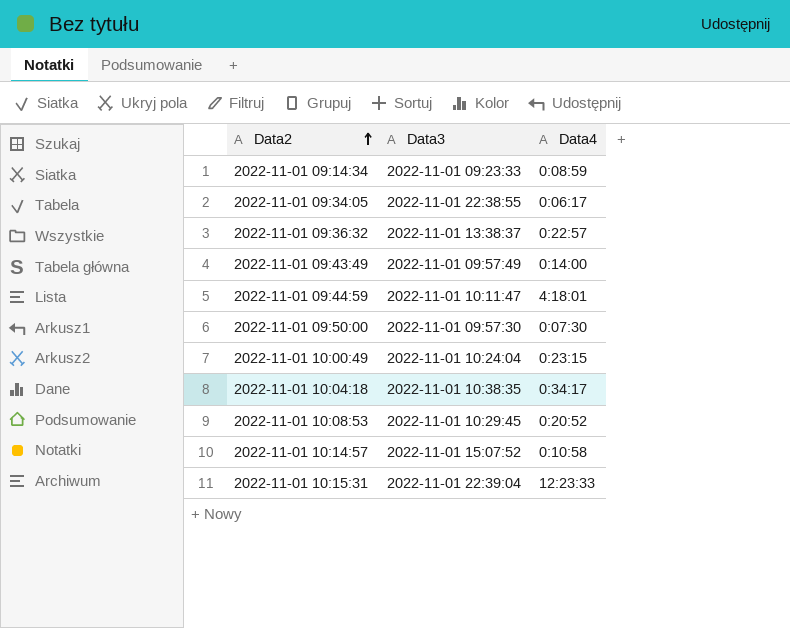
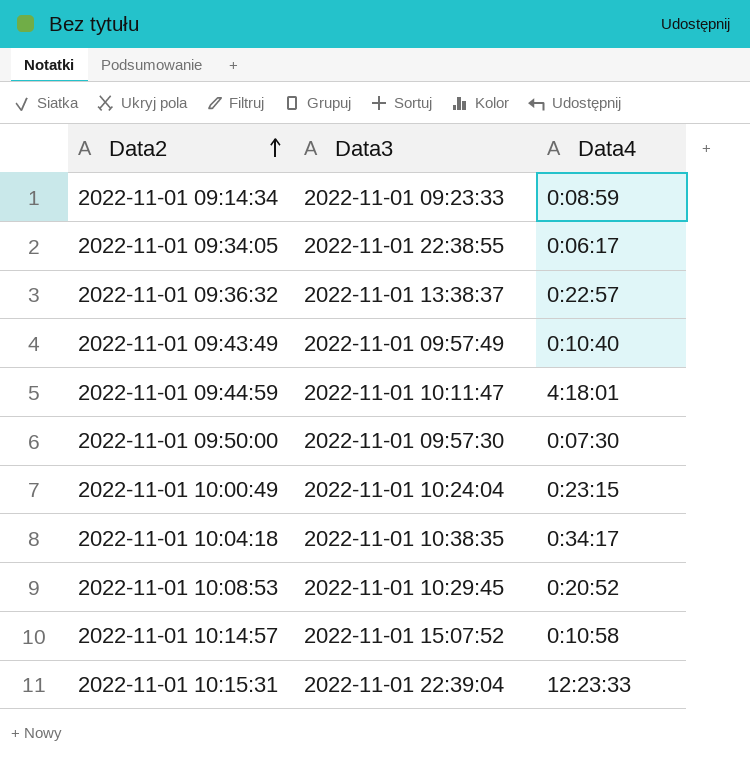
2022-11-01 09:43:49 | Data4: 0:14:00 -> 0:10:40

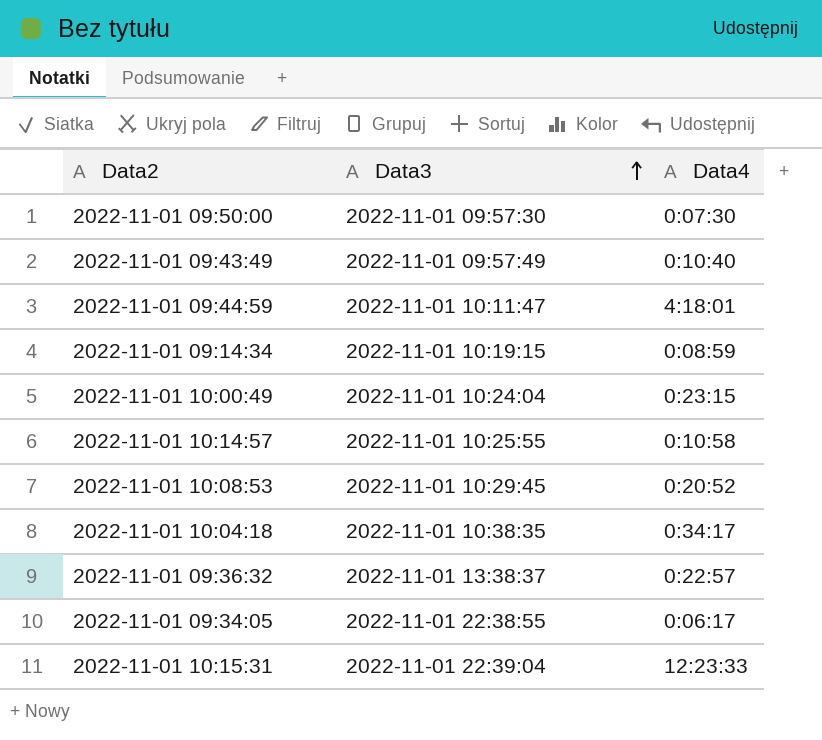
row order: Data2 ascending -> Data3 ascending
2022-11-01 09:14:34 | Data3: 2022-11-01 09:23:33 -> 2022-11-01 10:19:15
2022-11-01 10:14:57 | Data3: 2022-11-01 15:07:52 -> 2022-11-01 10:25:55

